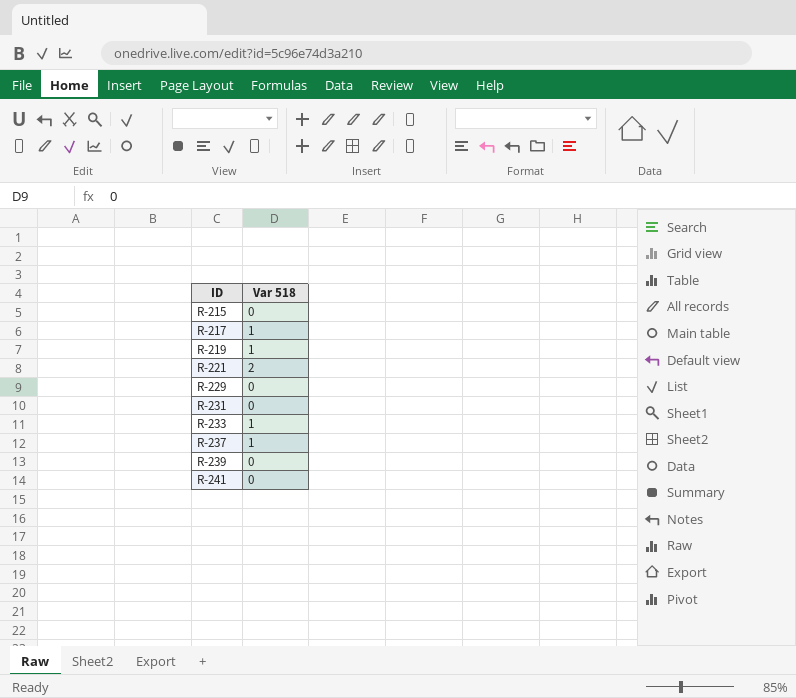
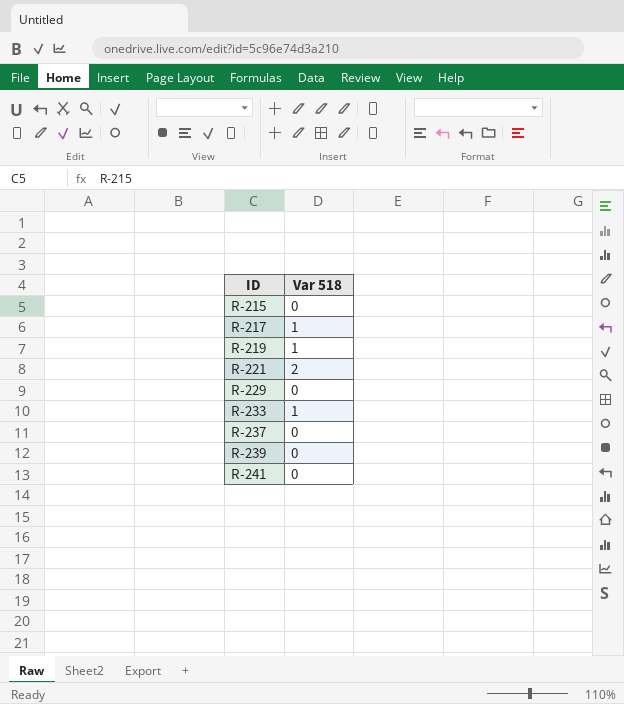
row R-231: 0 -> none
R-237 | Var 518: 1 -> 0

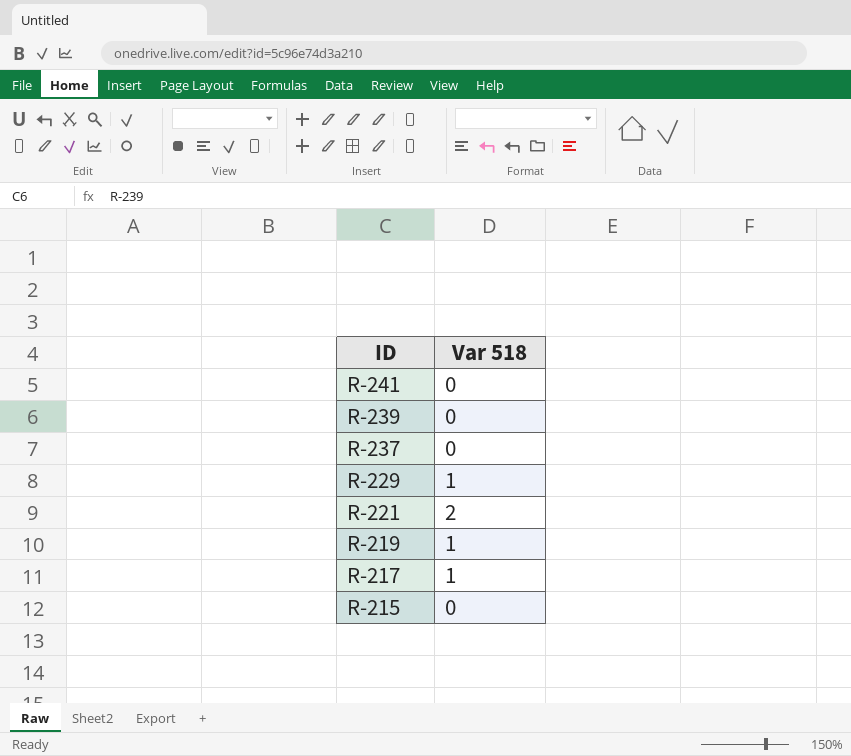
row order: ID ascending -> ID descending
row R-233: 1 -> none
R-229 | Var 518: 0 -> 1

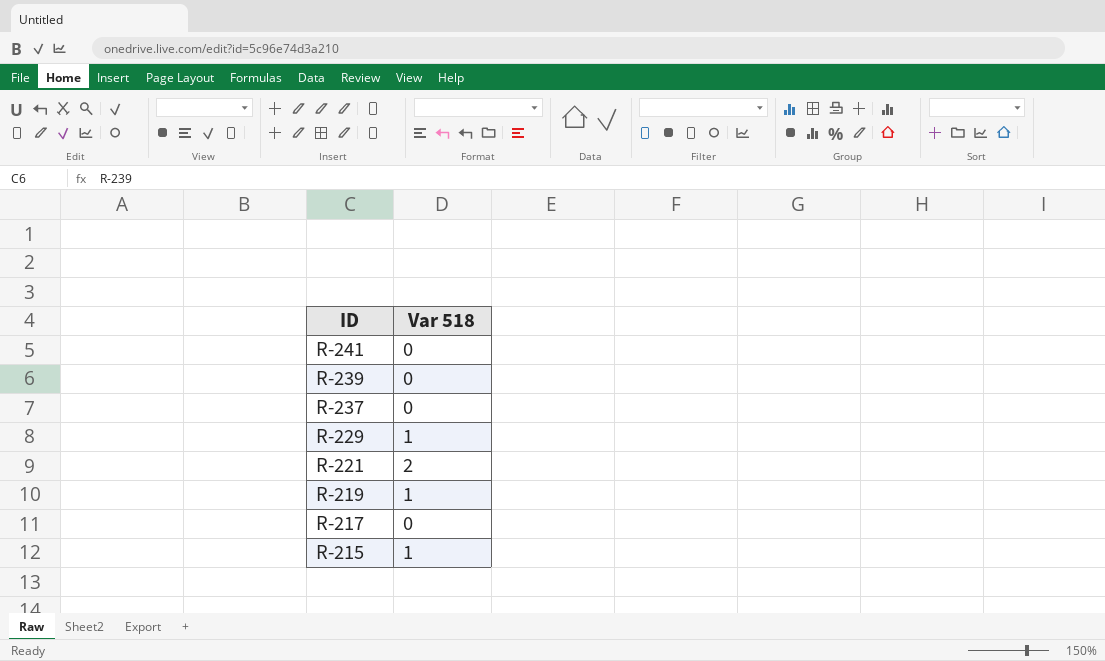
R-217 | Var 518: 1 -> 0
R-215 | Var 518: 0 -> 1

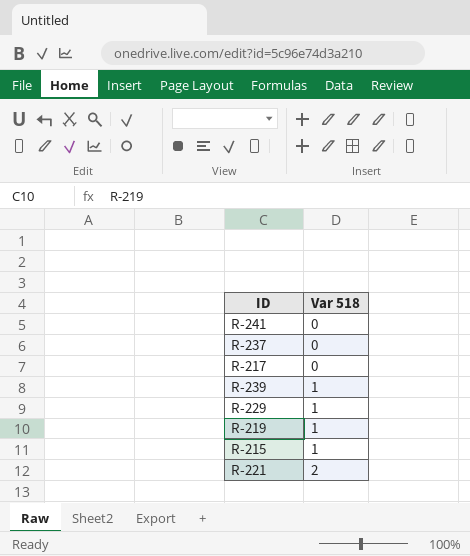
row order: ID descending -> Var 518 ascending
R-239 | Var 518: 0 -> 1

